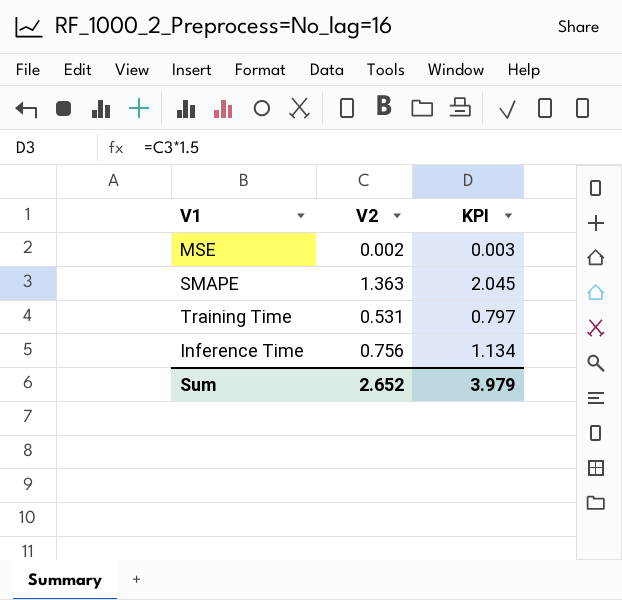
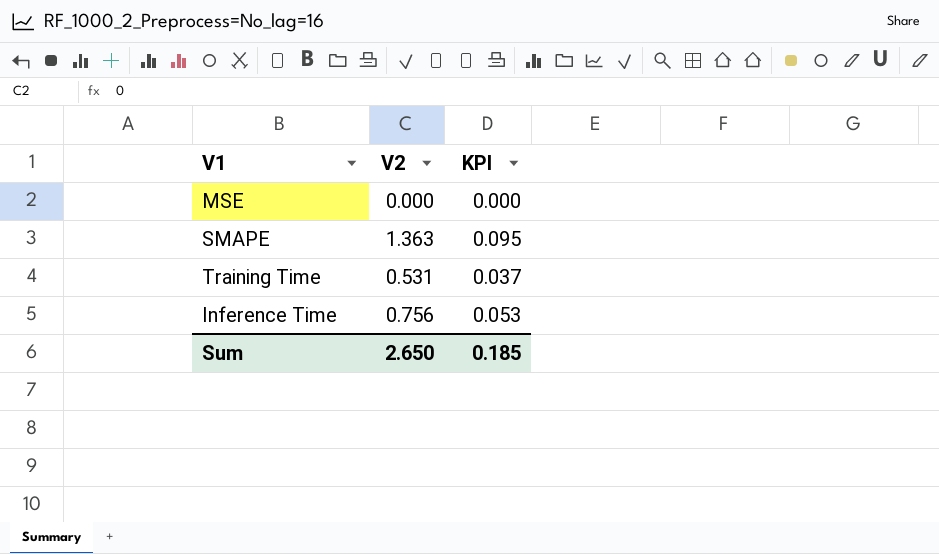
column KPI | formula: [V2] * 1.5 -> [V2] * 0.07
MSE | V2: 0.002 -> 0.000
Sum | V2: 2.652 -> 2.650
Sum | KPI: 3.979 -> 0.185

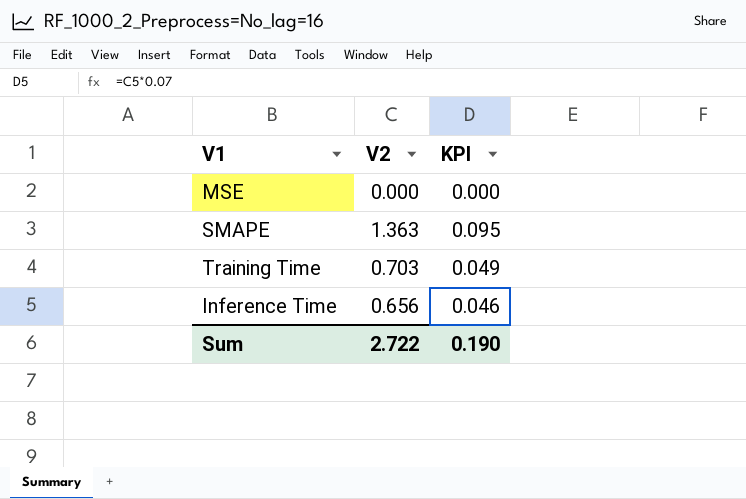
Training Time | V2: 0.531 -> 0.703
Training Time | KPI: 0.037 -> 0.049
Inference Time | V2: 0.756 -> 0.656
Inference Time | KPI: 0.053 -> 0.046
Sum | V2: 2.650 -> 2.722
Sum | KPI: 0.185 -> 0.190

